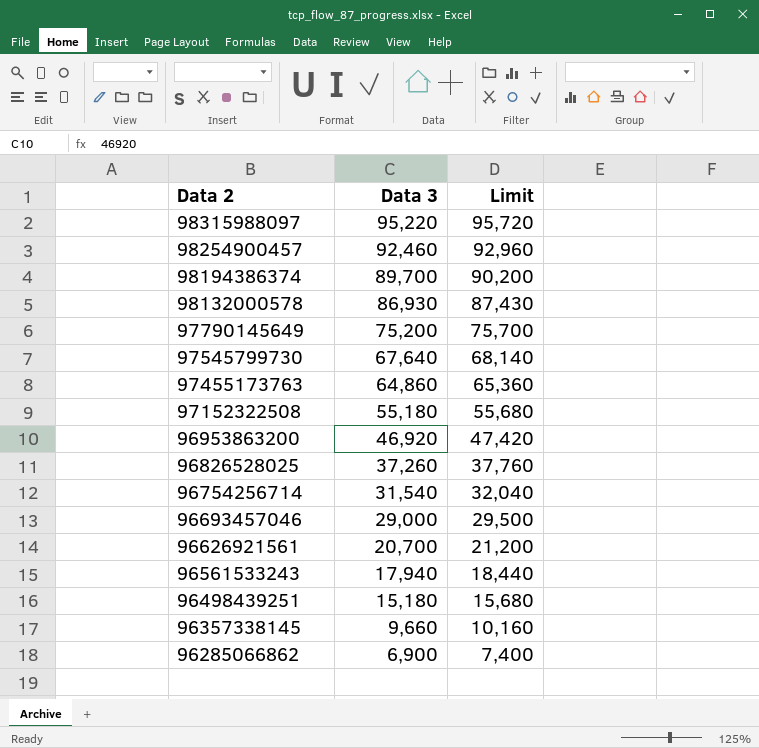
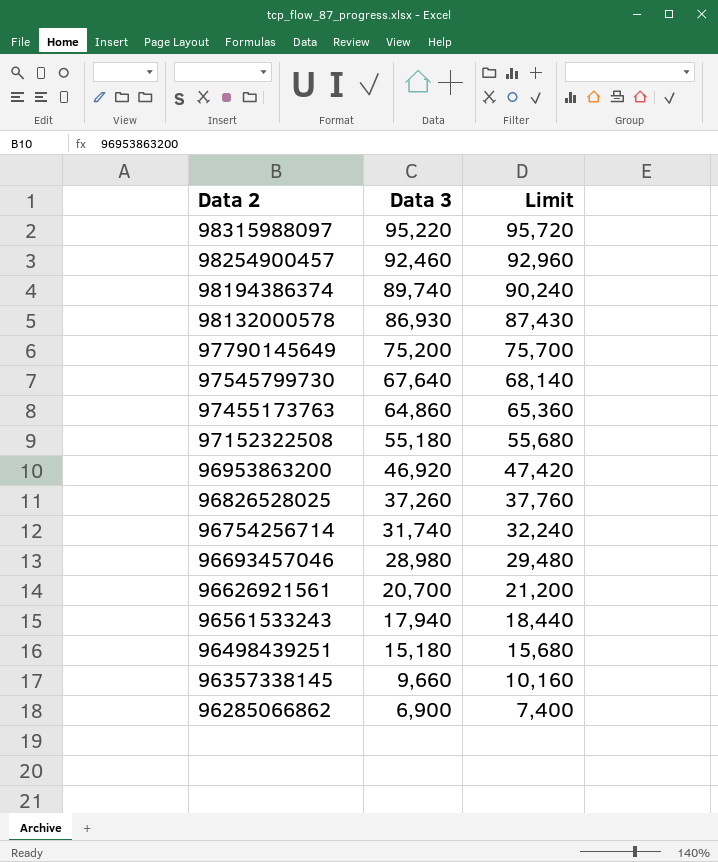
98194386374 | Data 3: 89,700 -> 89,740
98194386374 | Limit: 90,200 -> 90,240
96754256714 | Data 3: 31,540 -> 31,740
96754256714 | Limit: 32,040 -> 32,240
96693457046 | Data 3: 29,000 -> 28,980
96693457046 | Limit: 29,500 -> 29,480

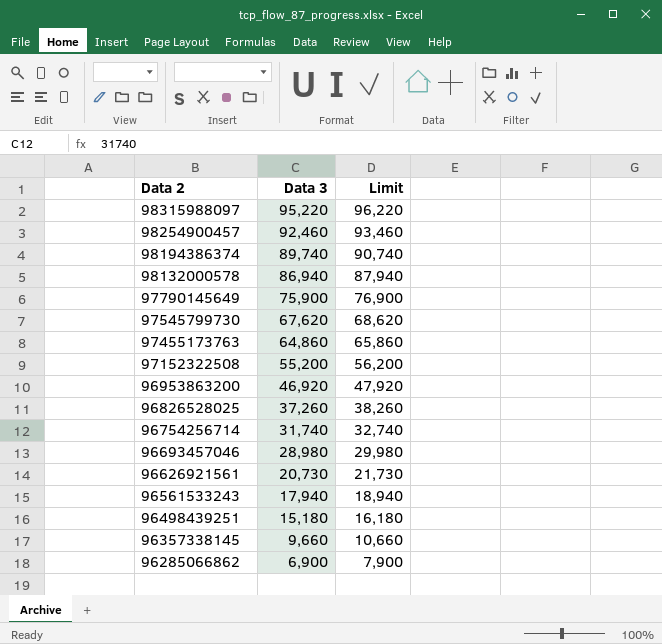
column Limit | formula: [Data 3] + 500 -> [Data 3] + 1000
98132000578 | Data 3: 86,930 -> 86,940
97790145649 | Data 3: 75,200 -> 75,900
97545799730 | Data 3: 67,640 -> 67,620
97152322508 | Data 3: 55,180 -> 55,200
96626921561 | Data 3: 20,700 -> 20,730

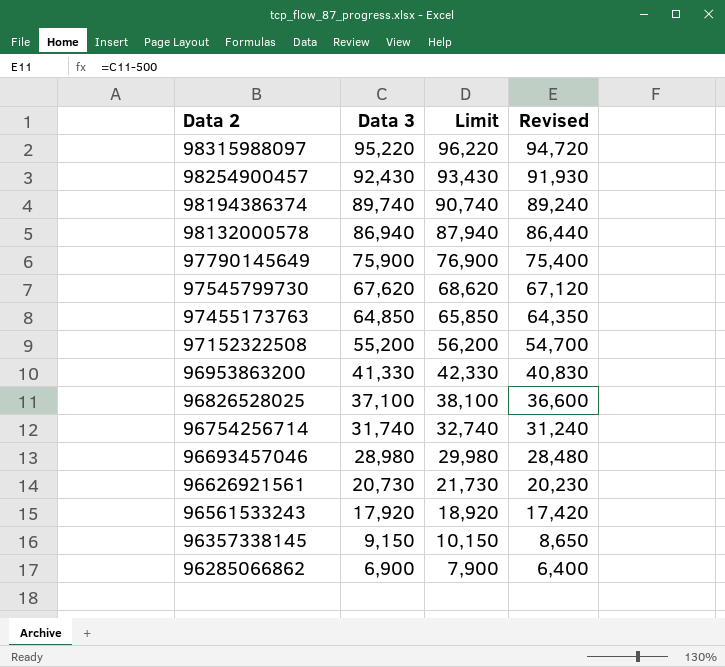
column Revised | formula: none -> [Data 3] - 500
row 96498439251: 15,180 | 16,180 -> none
98254900457 | Data 3: 92,460 -> 92,430
98254900457 | Limit: 93,460 -> 93,430
97455173763 | Data 3: 64,860 -> 64,850
97455173763 | Limit: 65,860 -> 65,850
96953863200 | Data 3: 46,920 -> 41,330
96953863200 | Limit: 47,920 -> 42,330
96826528025 | Data 3: 37,260 -> 37,100
96826528025 | Limit: 38,260 -> 38,100
96561533243 | Data 3: 17,940 -> 17,920
96561533243 | Limit: 18,940 -> 18,920
96357338145 | Data 3: 9,660 -> 9,150
96357338145 | Limit: 10,660 -> 10,150

